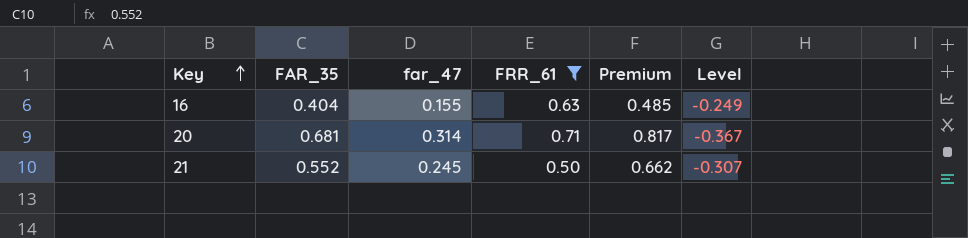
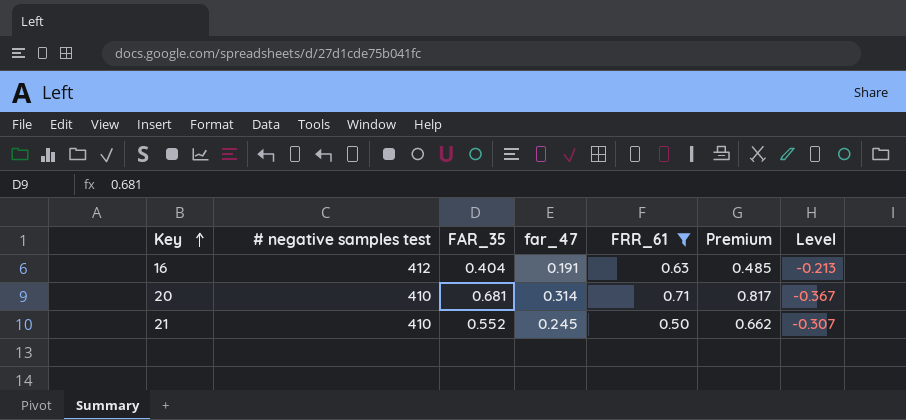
column # negative samples test | position: none -> 2
16 | far_47: 0.155 -> 0.191
16 | Level: -0.249 -> -0.213

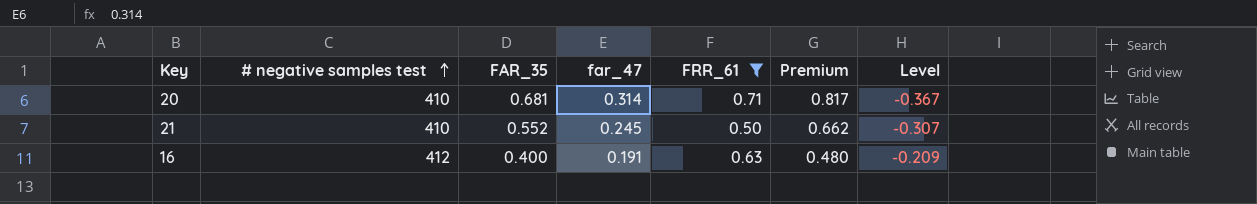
row order: Key ascending -> # negative samples test ascending
16 | FAR_35: 0.404 -> 0.400
16 | Premium: 0.485 -> 0.480
16 | Level: -0.213 -> -0.209

